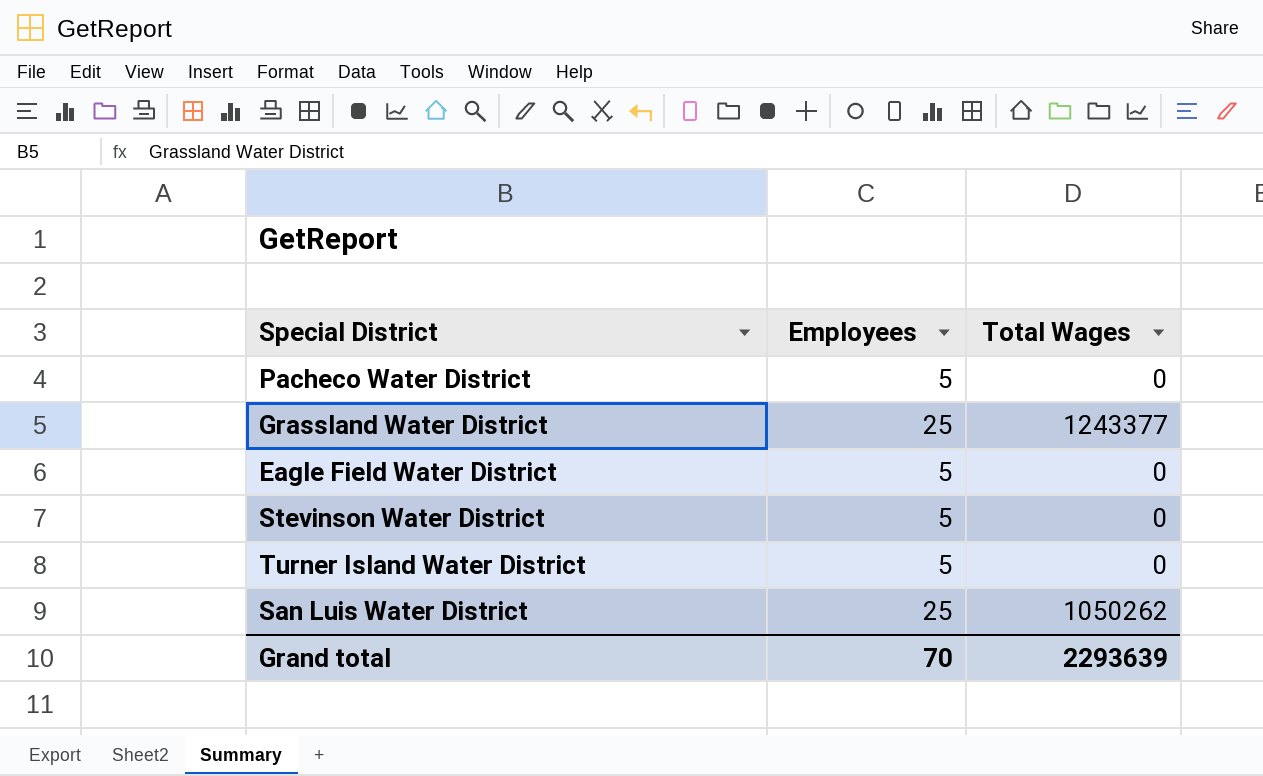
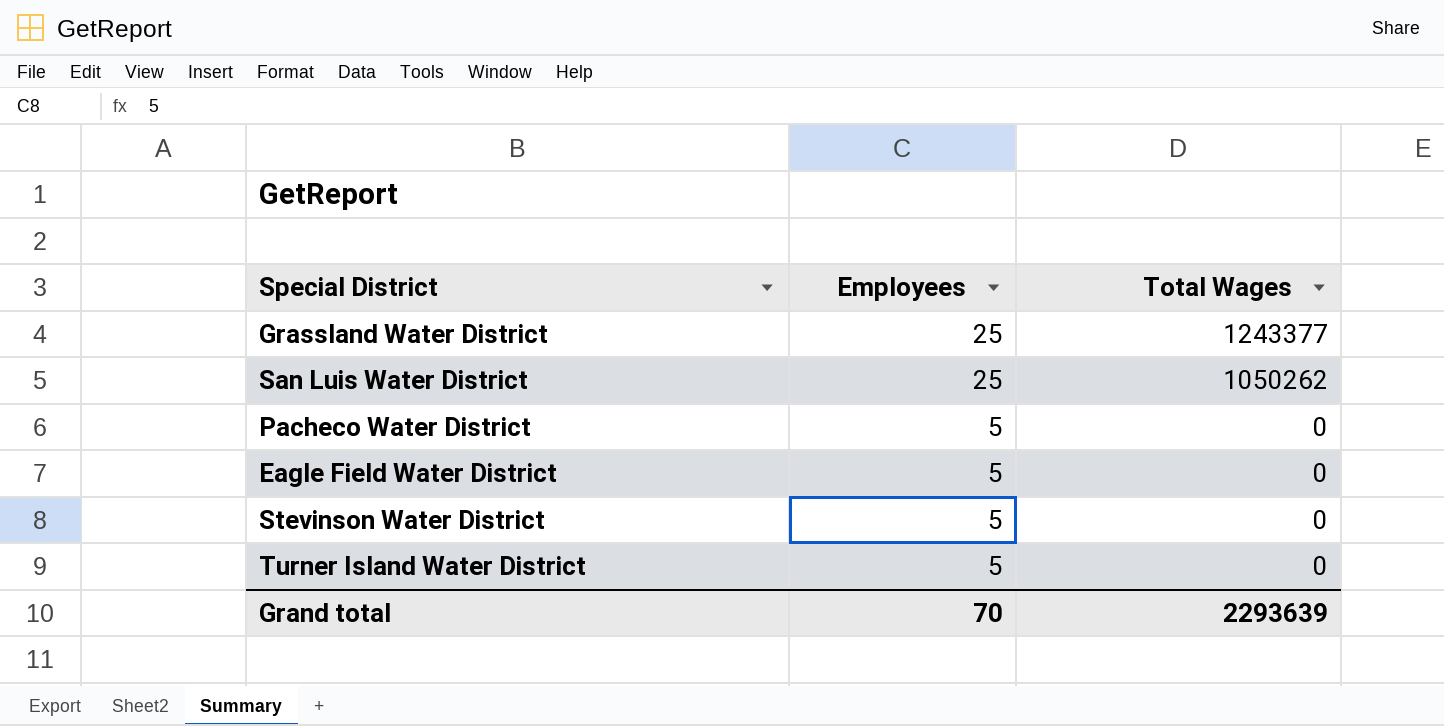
row order: none -> Employees descending

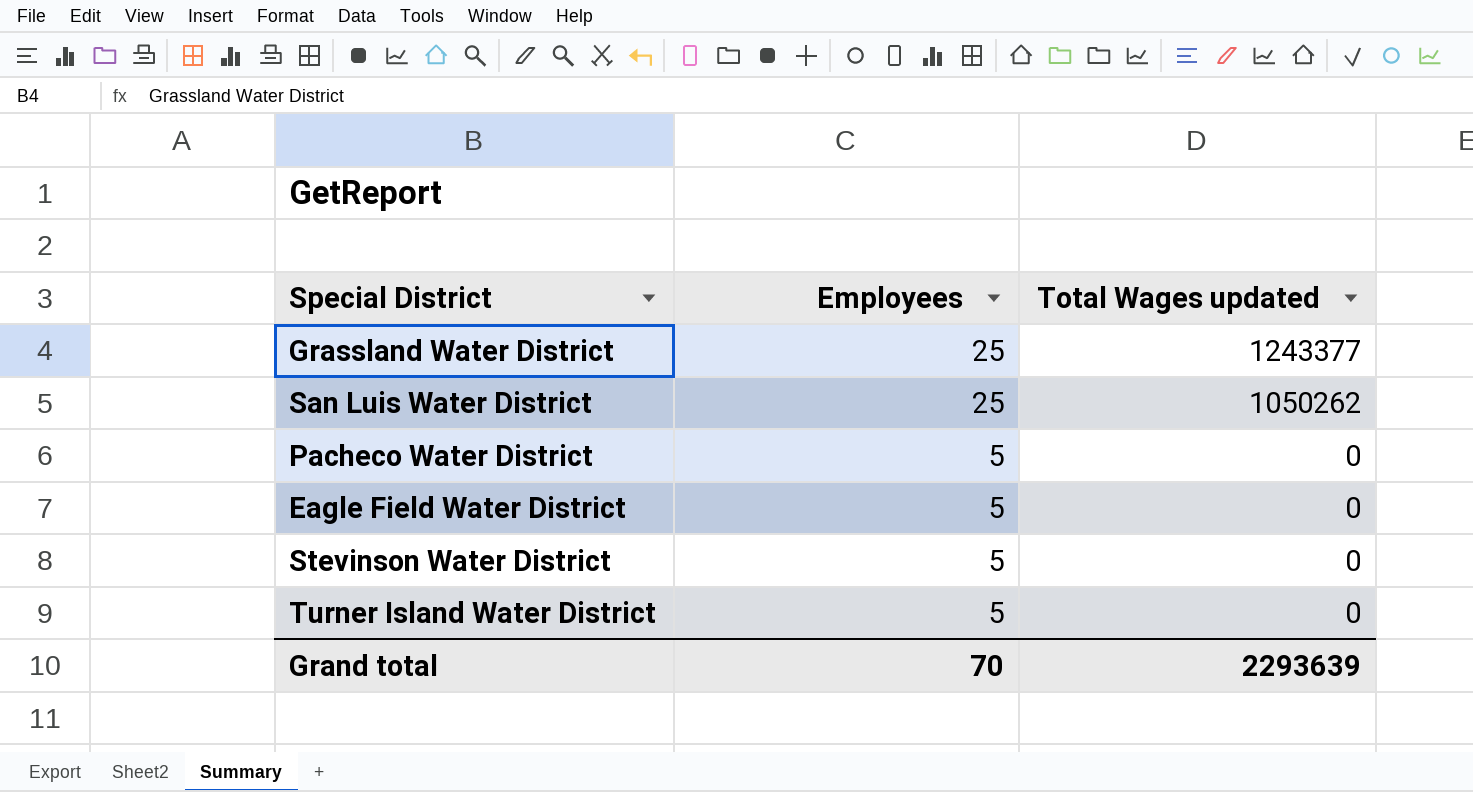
column name: Total Wages -> Total Wages updated

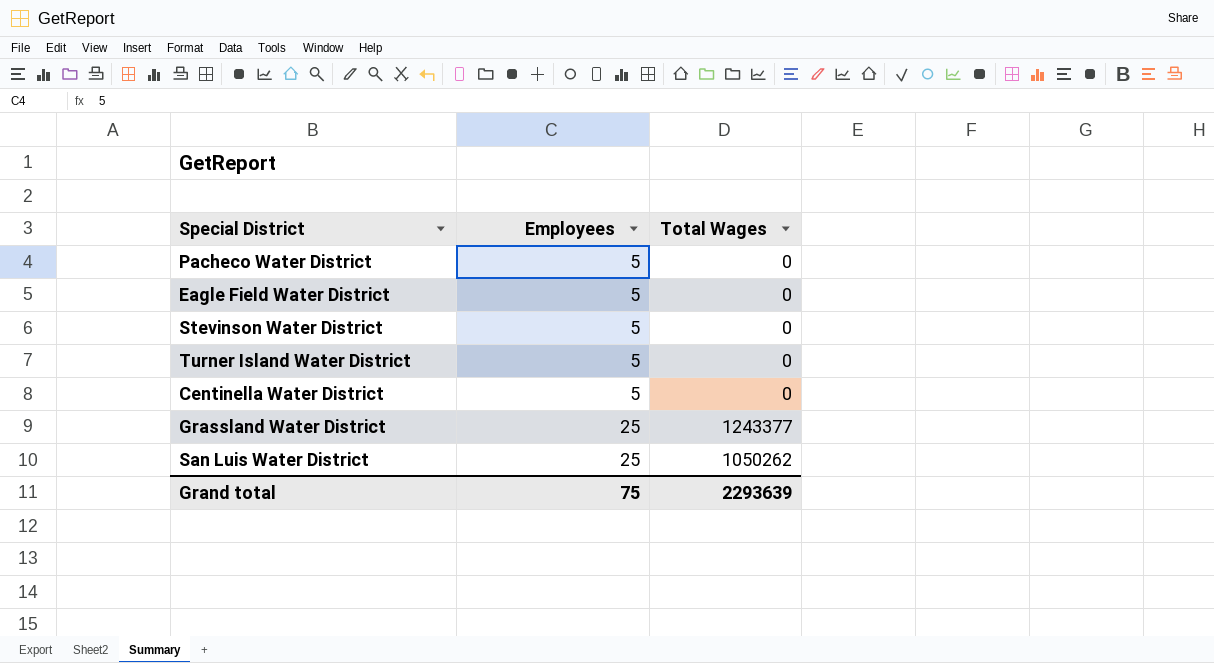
row order: Employees descending -> Employees ascending
column name: Total Wages updated -> Total Wages
row Centinella Water District: none -> 5 | 0
Grand total | Employees: 70 -> 75

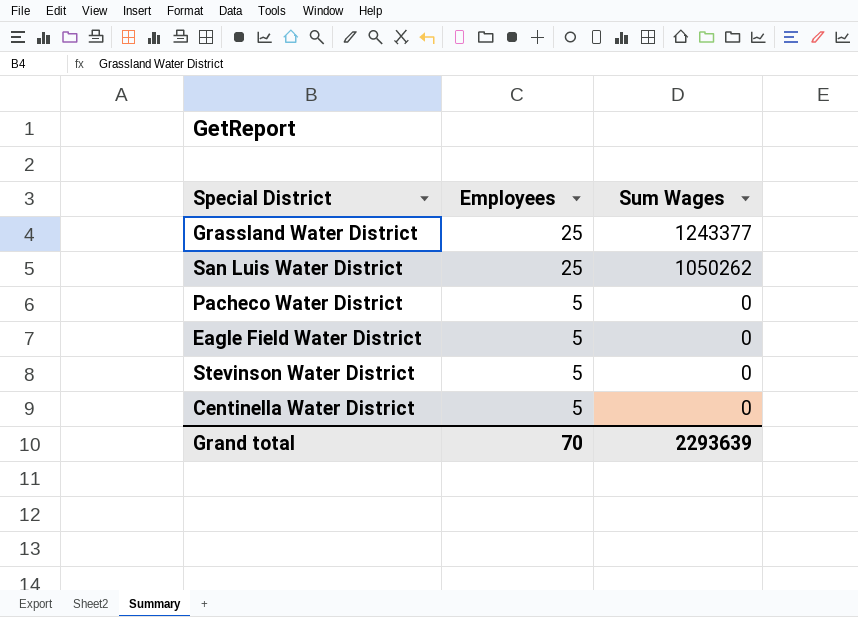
row order: Employees ascending -> Employees descending
column name: Total Wages -> Sum Wages
row Turner Island Water District: 5 | 0 -> none
Grand total | Employees: 75 -> 70

